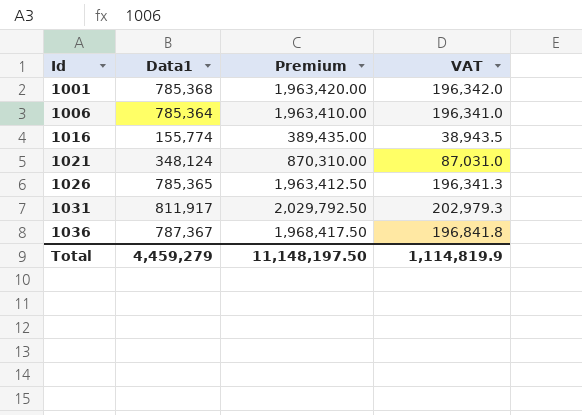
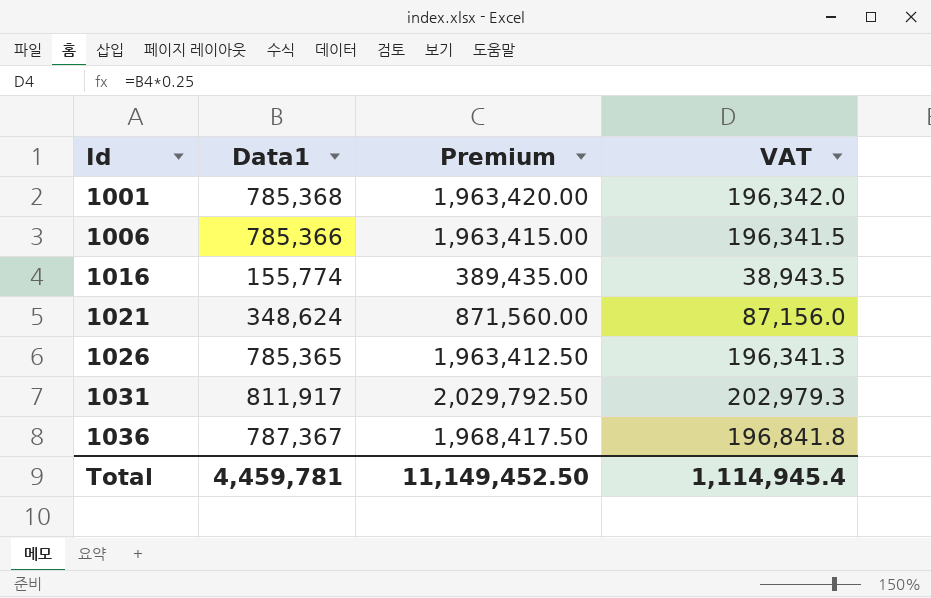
1006 | Data1: 785,364 -> 785,366
1006 | Premium: 1,963,410.00 -> 1,963,415.00
1006 | VAT: 196,341.0 -> 196,341.5
1021 | Data1: 348,124 -> 348,624
1021 | Premium: 870,310.00 -> 871,560.00
1021 | VAT: 87,031.0 -> 87,156.0
Total | Data1: 4,459,279 -> 4,459,781
Total | Premium: 11,148,197.50 -> 11,149,452.50
Total | VAT: 1,114,819.9 -> 1,114,945.4

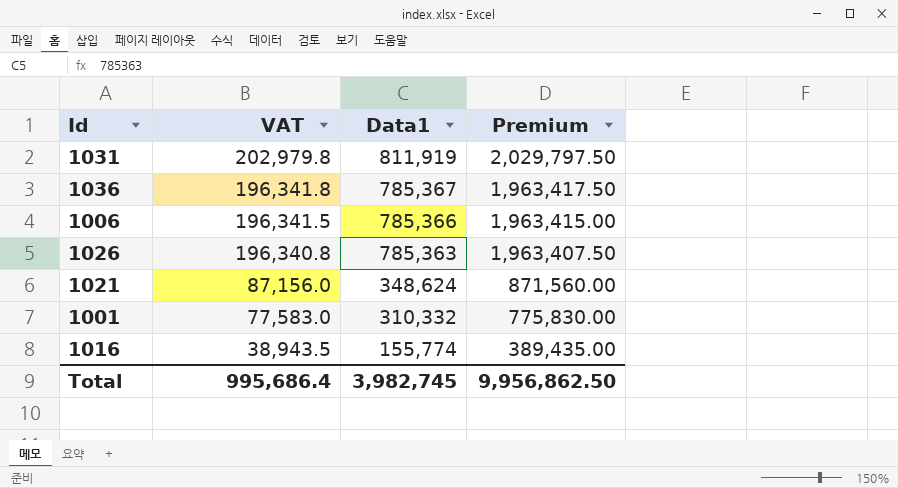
row order: Id ascending -> VAT descending
column VAT | position: 4 -> 2
1031 | VAT: 202,979.3 -> 202,979.8
1031 | Data1: 811,917 -> 811,919
1031 | Premium: 2,029,792.50 -> 2,029,797.50
1036 | VAT: 196,841.8 -> 196,341.8
1036 | Data1: 787,367 -> 785,367
1036 | Premium: 1,968,417.50 -> 1,963,417.50
1026 | VAT: 196,341.3 -> 196,340.8
1026 | Data1: 785,365 -> 785,363
1026 | Premium: 1,963,412.50 -> 1,963,407.50
1001 | VAT: 196,342.0 -> 77,583.0
1001 | Data1: 785,368 -> 310,332
1001 | Premium: 1,963,420.00 -> 775,830.00
Total | VAT: 1,114,945.4 -> 995,686.4
Total | Data1: 4,459,781 -> 3,982,745
Total | Premium: 11,149,452.50 -> 9,956,862.50

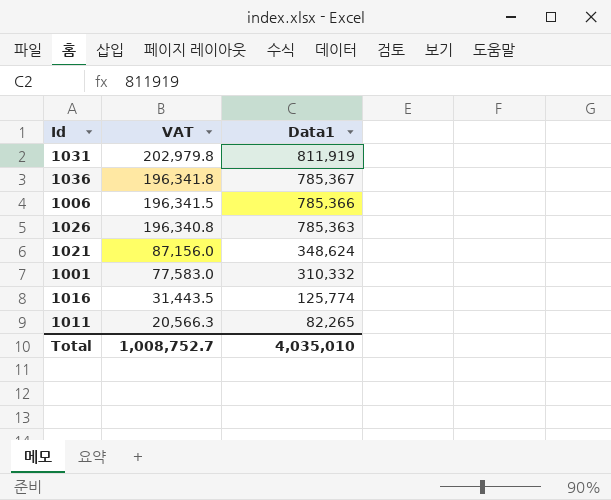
column Premium | formula: [Data1] * 2.5 -> none
1016 | VAT: 38,943.5 -> 31,443.5
1016 | Data1: 155,774 -> 125,774
row 1011: none -> 20,566.3 | 82,265
Total | VAT: 995,686.4 -> 1,008,752.7
Total | Data1: 3,982,745 -> 4,035,010

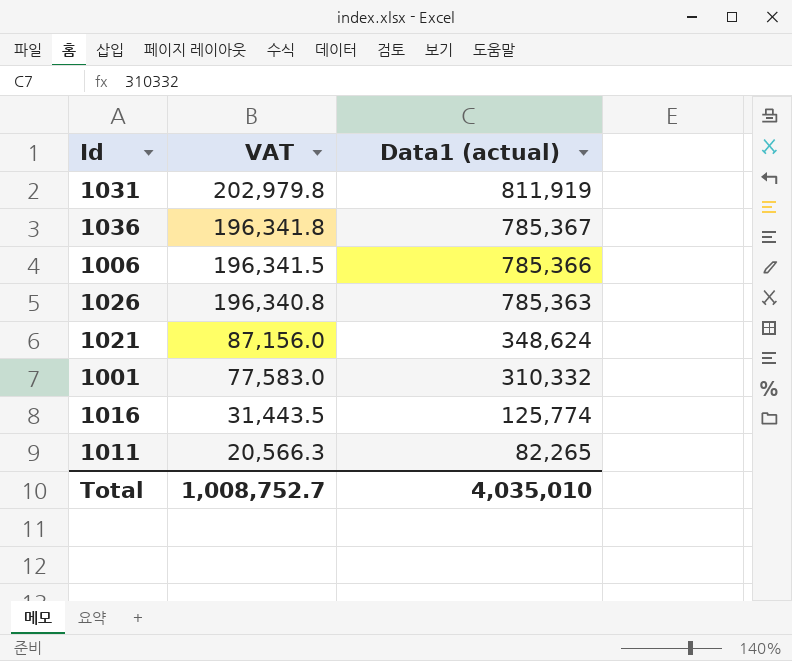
column name: Data1 -> Data1 (actual)

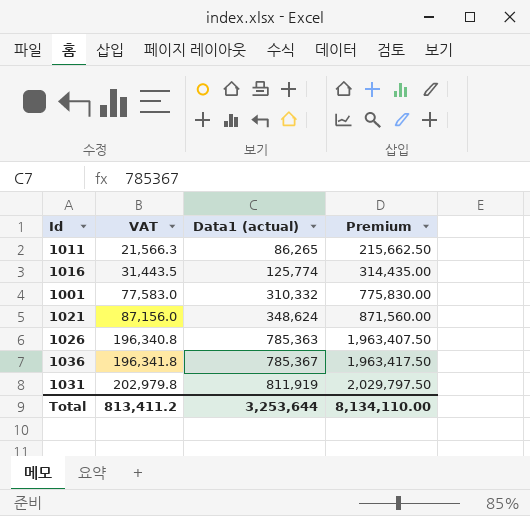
row order: VAT descending -> VAT ascending
column Premium | formula: none -> [Data1 (actual)] * 2.5
row 1006: 196,341.5 | 785,366 -> none
1011 | VAT: 20,566.3 -> 21,566.3
1011 | Data1 (actual): 82,265 -> 86,265
Total | VAT: 1,008,752.7 -> 813,411.2
Total | Data1 (actual): 4,035,010 -> 3,253,644

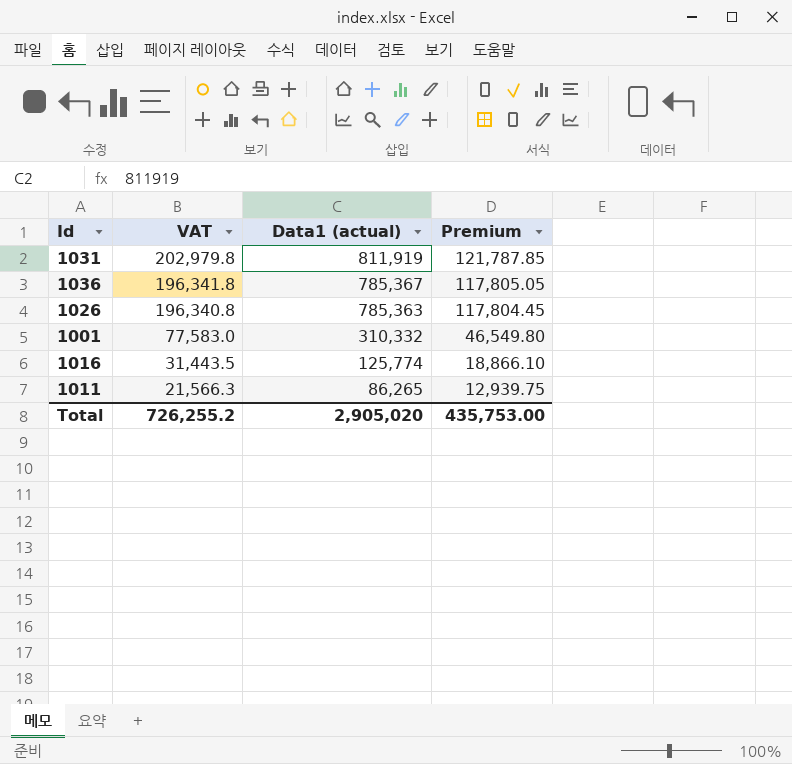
row order: VAT ascending -> VAT descending
column Premium | formula: [Data1 (actual)] * 2.5 -> [Data1 (actual)] * 0.15
row 1021: 87,156.0 | 348,624 | 871,560.00 -> none
Total | VAT: 813,411.2 -> 726,255.2
Total | Data1 (actual): 3,253,644 -> 2,905,020
Total | Premium: 8,134,110.00 -> 435,753.00

